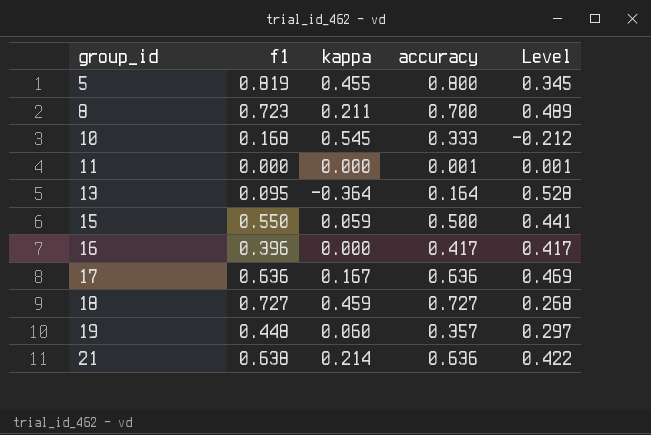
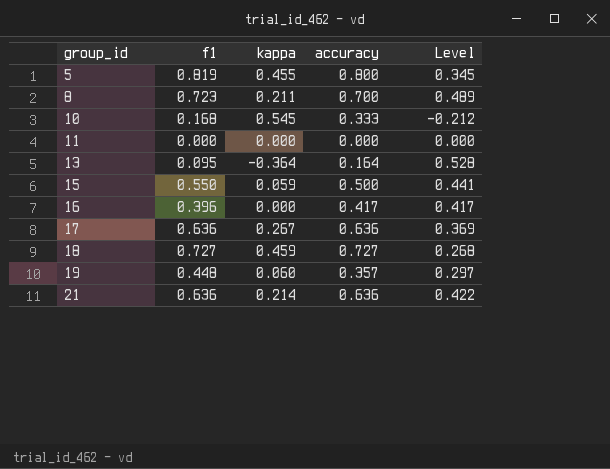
11 | accuracy: 0.001 -> 0.000
11 | Level: 0.001 -> 0.000
17 | kappa: 0.167 -> 0.267
17 | Level: 0.469 -> 0.369
21 | f1: 0.638 -> 0.636

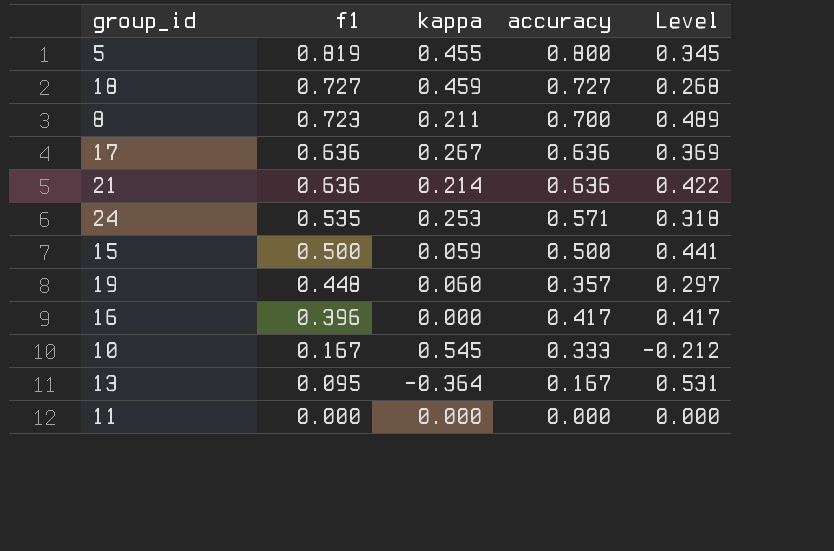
row order: group_id ascending -> f1 descending
row 24: none -> 0.535 | 0.253 | 0.571 | 0.318
15 | f1: 0.550 -> 0.500
10 | f1: 0.168 -> 0.167
13 | accuracy: 0.164 -> 0.167
13 | Level: 0.528 -> 0.531

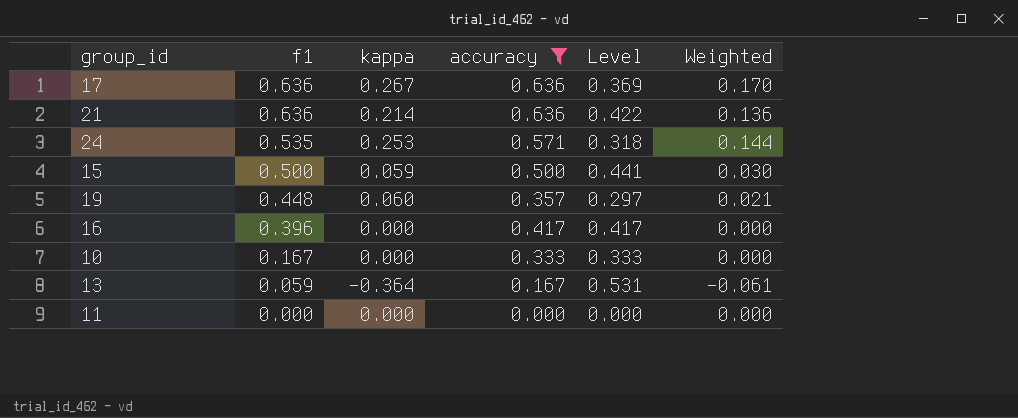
filter: none -> accuracy <= 0.636
column Weighted | formula: none -> [kappa] * [accuracy]
10 | kappa: 0.545 -> 0.000
10 | Level: -0.212 -> 0.333
13 | f1: 0.095 -> 0.059

